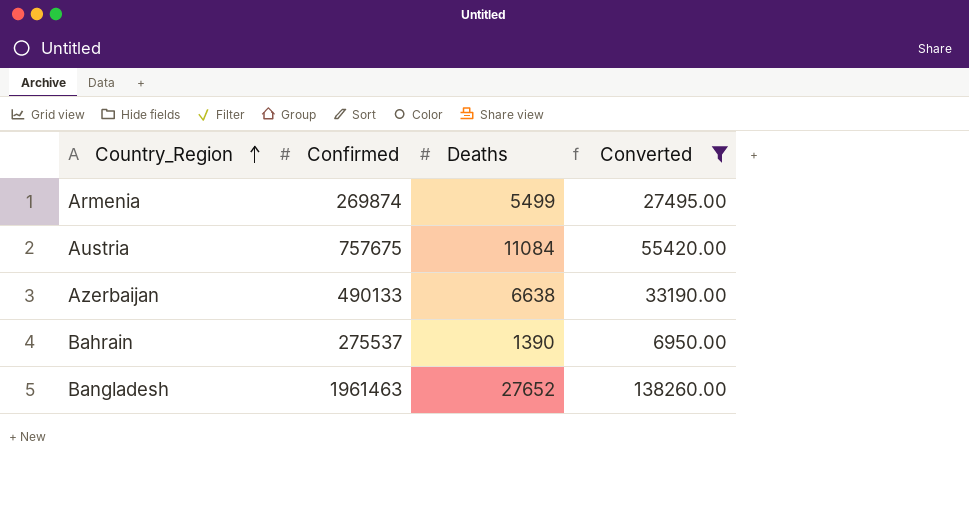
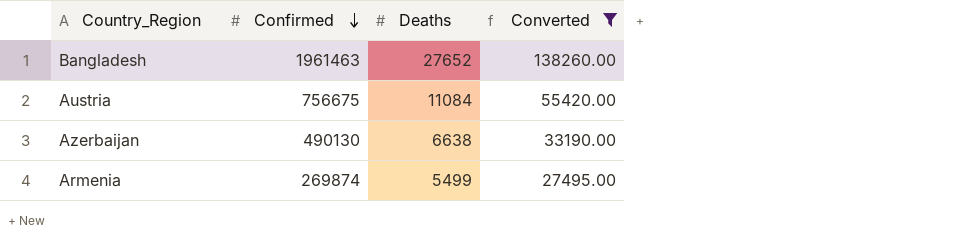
row order: Country_Region ascending -> Confirmed descending
row Bahrain: 275537 | 1390 | 6950.00 -> none
Austria | Confirmed: 757675 -> 756675
Azerbaijan | Confirmed: 490133 -> 490130

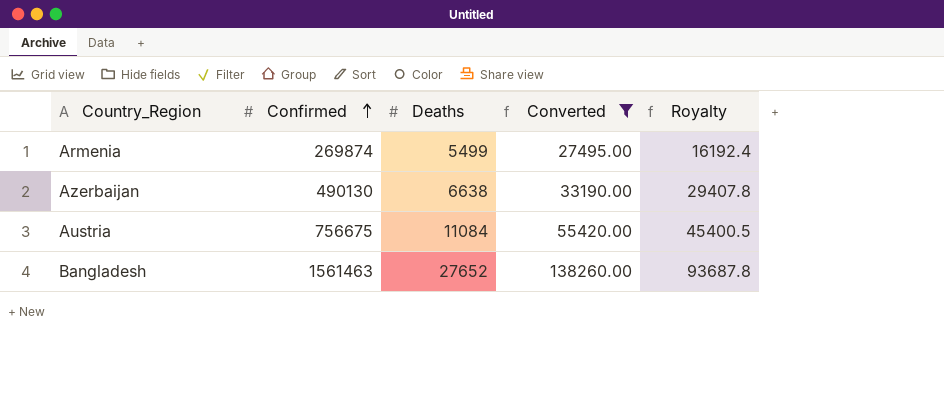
row order: Confirmed descending -> Confirmed ascending
column Royalty | formula: none -> [Confirmed] * 0.06
Bangladesh | Confirmed: 1961463 -> 1561463

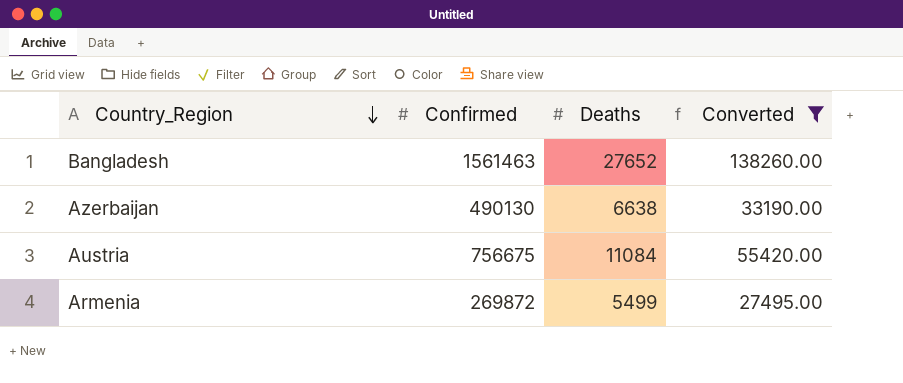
row order: Confirmed ascending -> Country_Region descending
column Royalty | formula: [Confirmed] * 0.06 -> none
Armenia | Confirmed: 269874 -> 269872

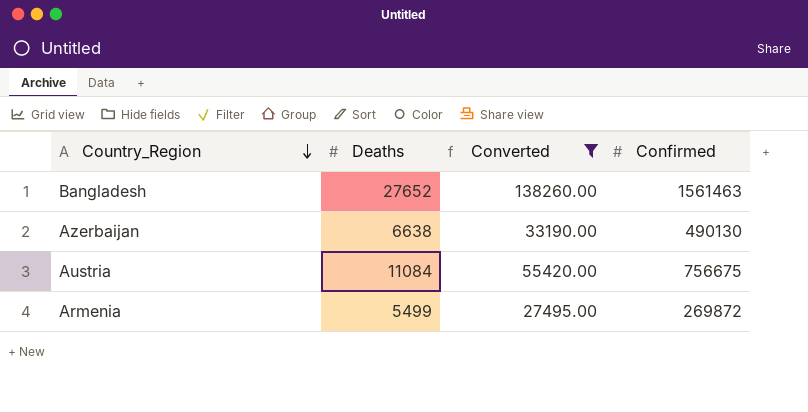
column Confirmed | position: 2 -> 4

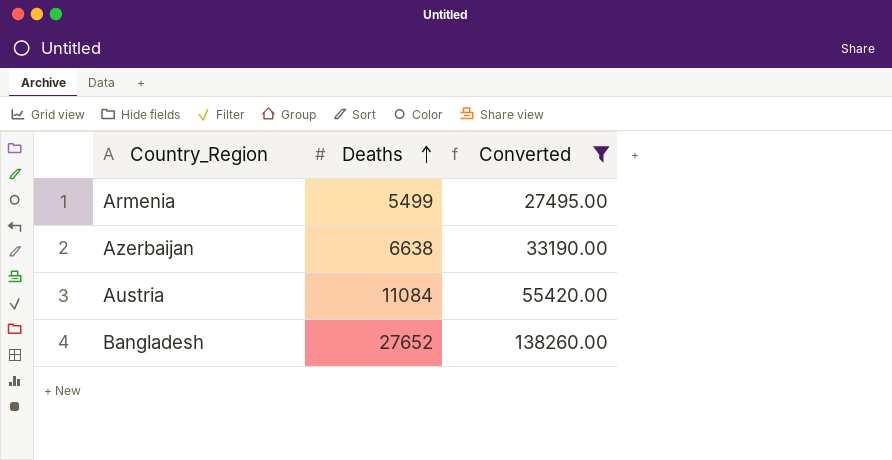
row order: Country_Region descending -> Deaths ascending
column Confirmed | position: 4 -> none

